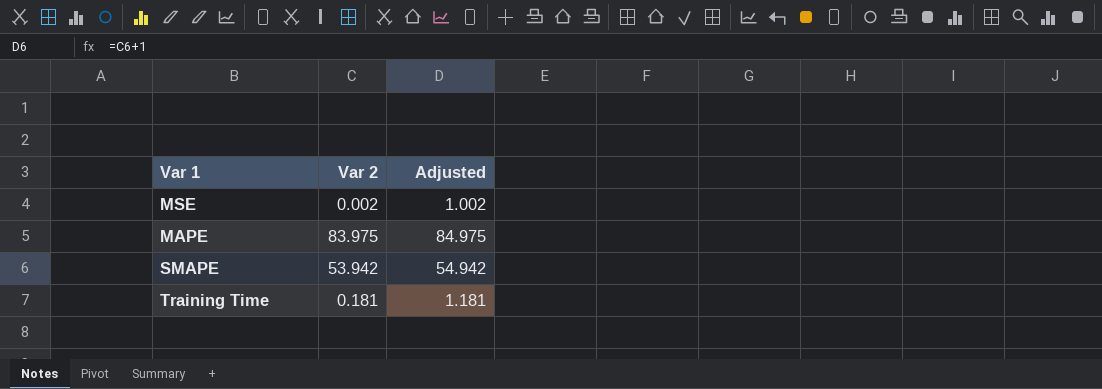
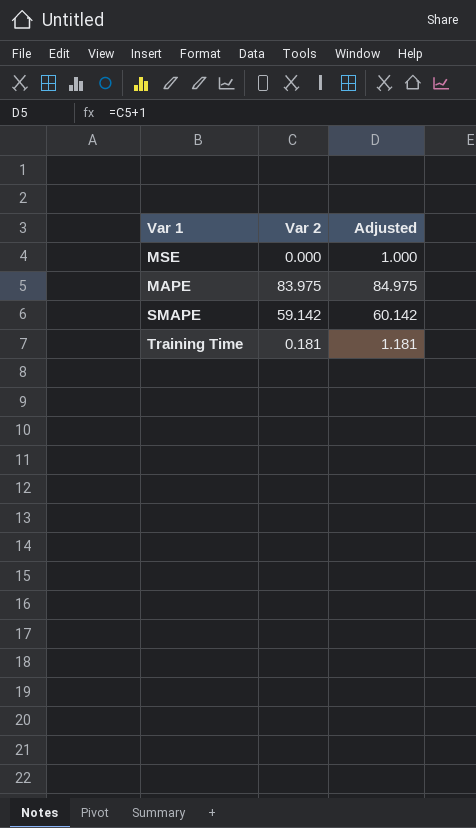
MSE | Var 2: 0.002 -> 0.000
MSE | Adjusted: 1.002 -> 1.000
SMAPE | Var 2: 53.942 -> 59.142
SMAPE | Adjusted: 54.942 -> 60.142

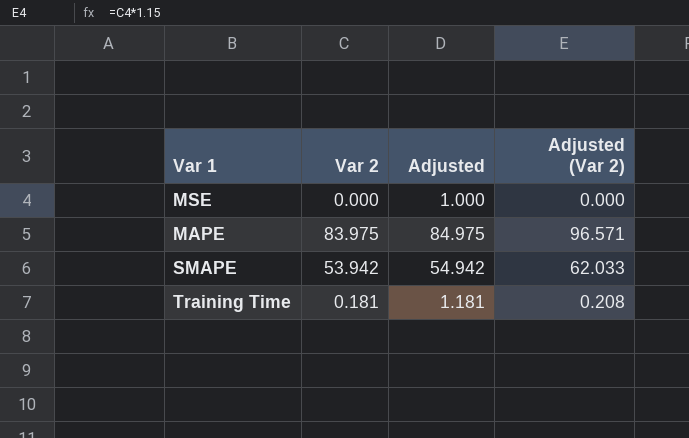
column Adjusted (Var 2) | formula: none -> [Var 2] * 1.15
SMAPE | Var 2: 59.142 -> 53.942
SMAPE | Adjusted: 60.142 -> 54.942

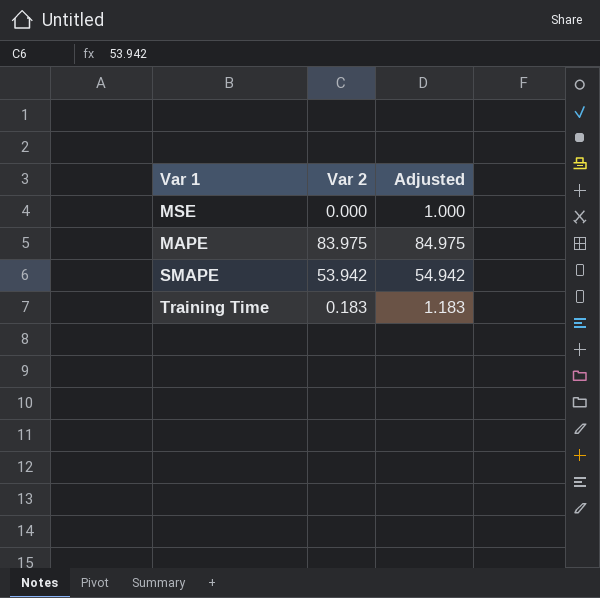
column Adjusted (Var 2) | formula: [Var 2] * 1.15 -> none
Training Time | Var 2: 0.181 -> 0.183
Training Time | Adjusted: 1.181 -> 1.183

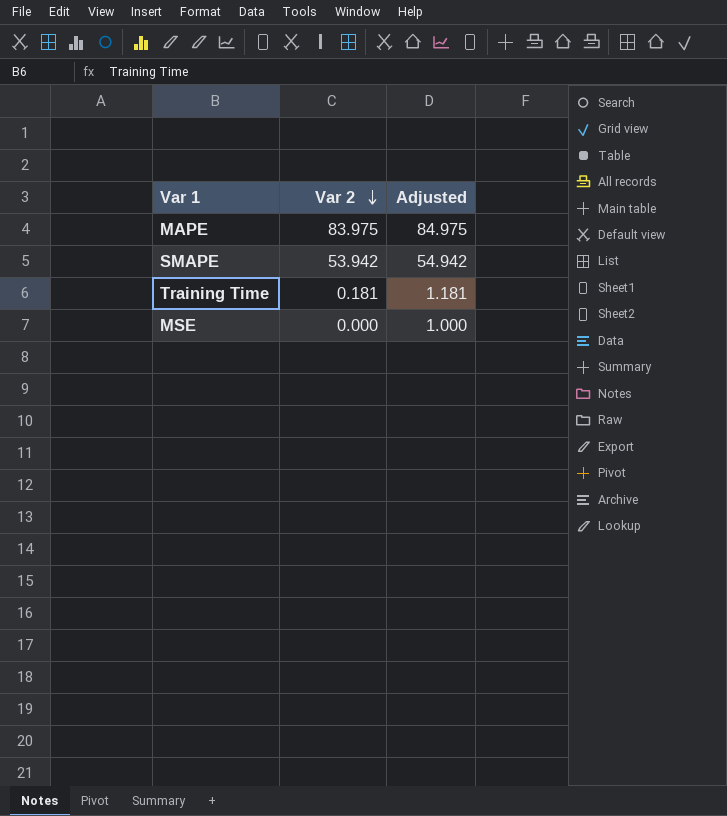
row order: none -> Var 2 descending
Training Time | Var 2: 0.183 -> 0.181
Training Time | Adjusted: 1.183 -> 1.181

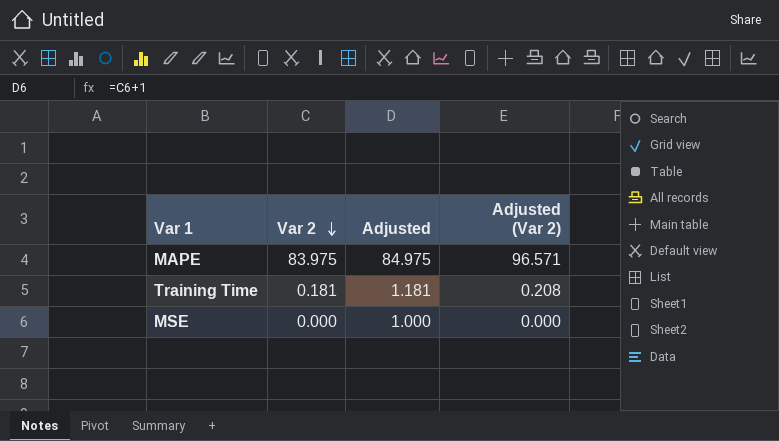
column Adjusted (Var 2) | formula: none -> [Var 2] * 1.15
row SMAPE: 53.942 | 54.942 -> none

